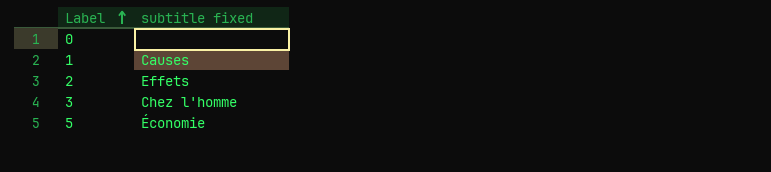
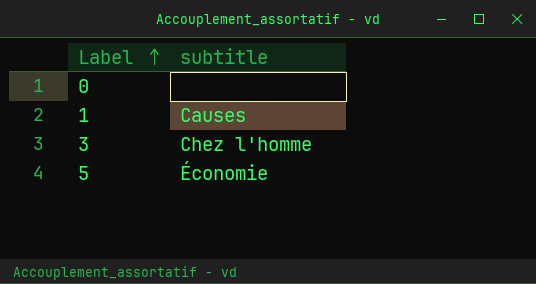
column name: subtitle fixed -> subtitle
row 2: Effets -> none

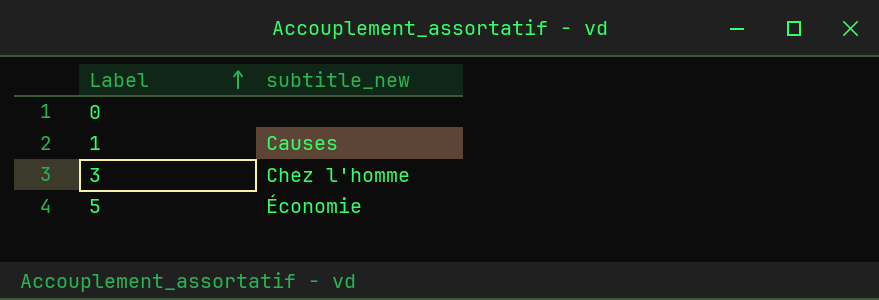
column name: subtitle -> subtitle_new

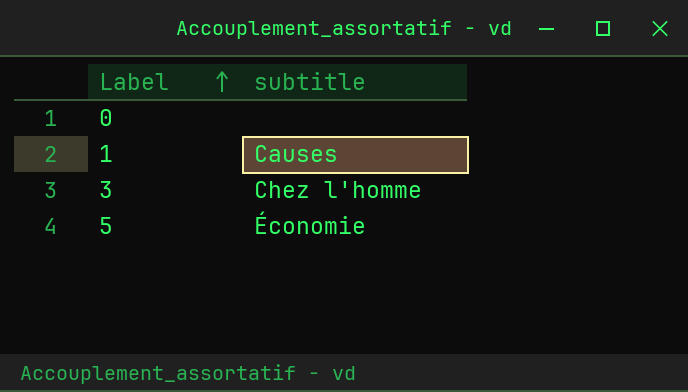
column name: subtitle_new -> subtitle

